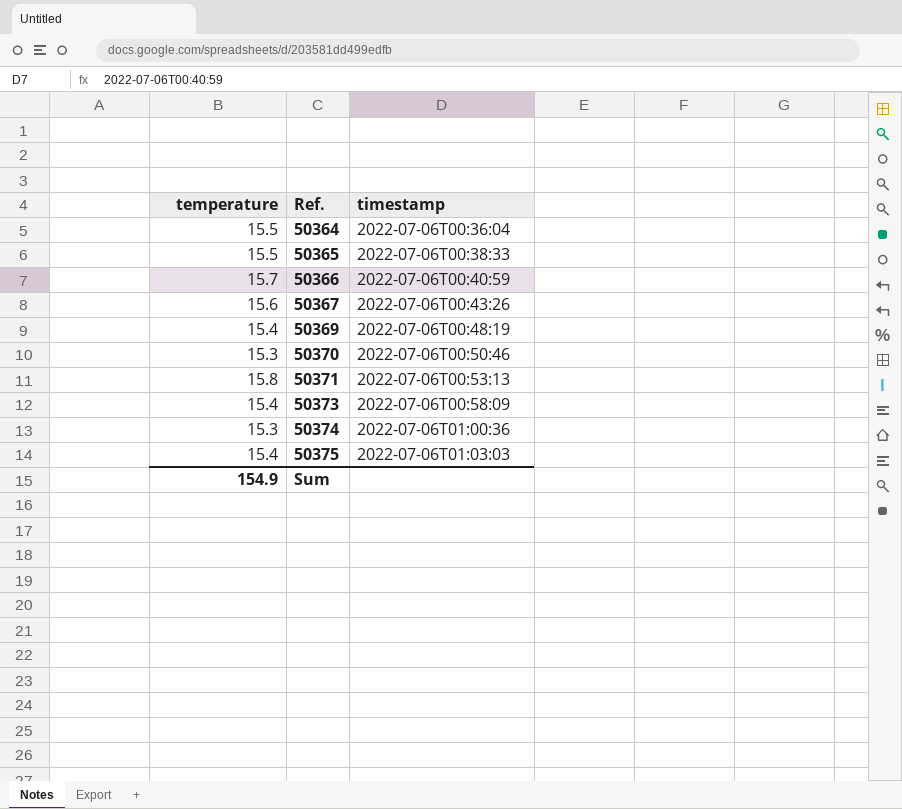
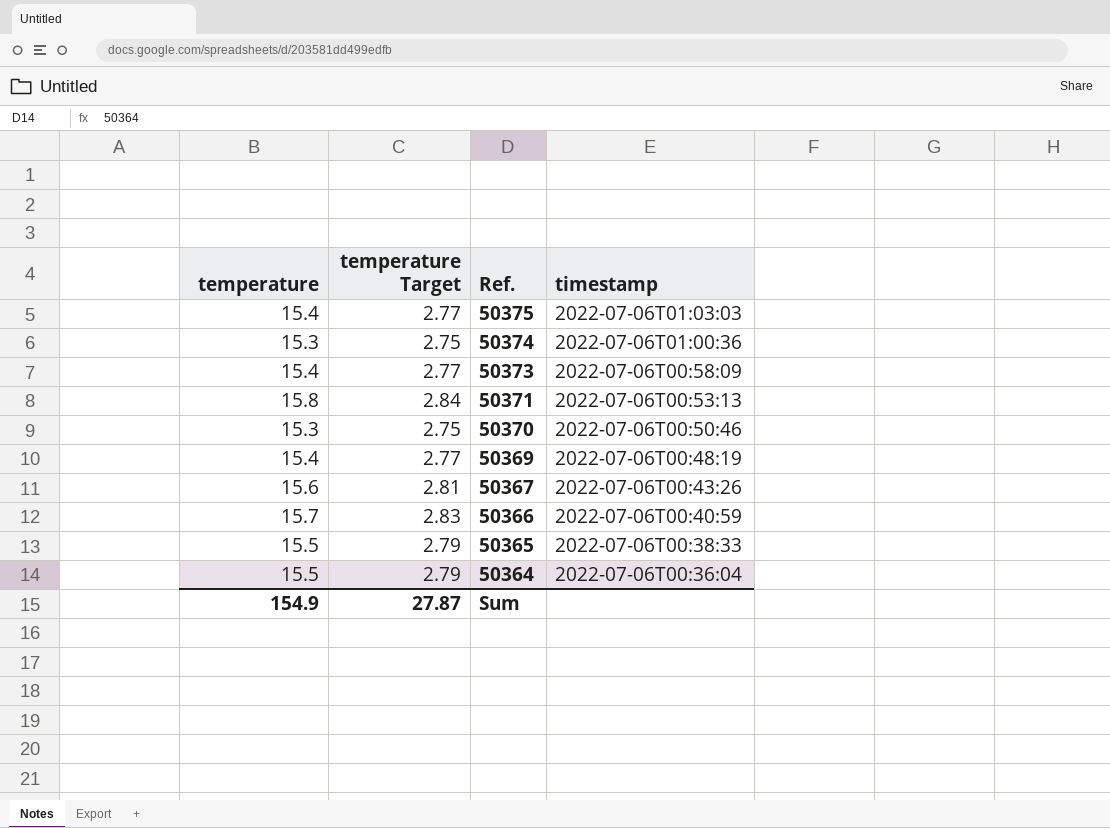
row order: Ref. ascending -> Ref. descending
column temperature Target | formula: none -> [temperature] * 0.18

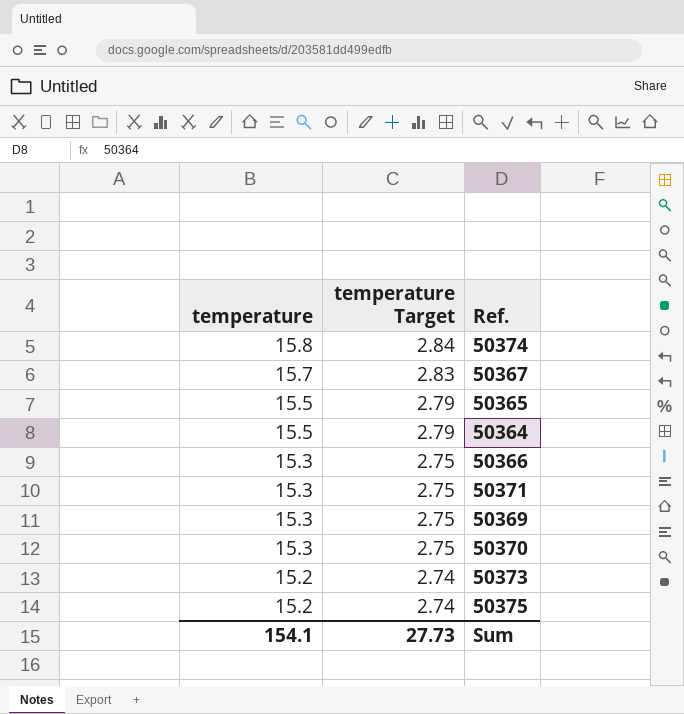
row order: Ref. descending -> temperature descending
column timestamp | position: 4 -> none
50374 | temperature: 15.3 -> 15.8
50374 | temperature Target: 2.75 -> 2.84
50367 | temperature: 15.6 -> 15.7
50367 | temperature Target: 2.81 -> 2.83
50366 | temperature: 15.7 -> 15.3
50366 | temperature Target: 2.83 -> 2.75
50371 | temperature: 15.8 -> 15.3
50371 | temperature Target: 2.84 -> 2.75
50369 | temperature: 15.4 -> 15.3
50369 | temperature Target: 2.77 -> 2.75
50373 | temperature: 15.4 -> 15.2
50373 | temperature Target: 2.77 -> 2.74
50375 | temperature: 15.4 -> 15.2
50375 | temperature Target: 2.77 -> 2.74
Sum | temperature: 154.9 -> 154.1
Sum | temperature Target: 27.87 -> 27.73

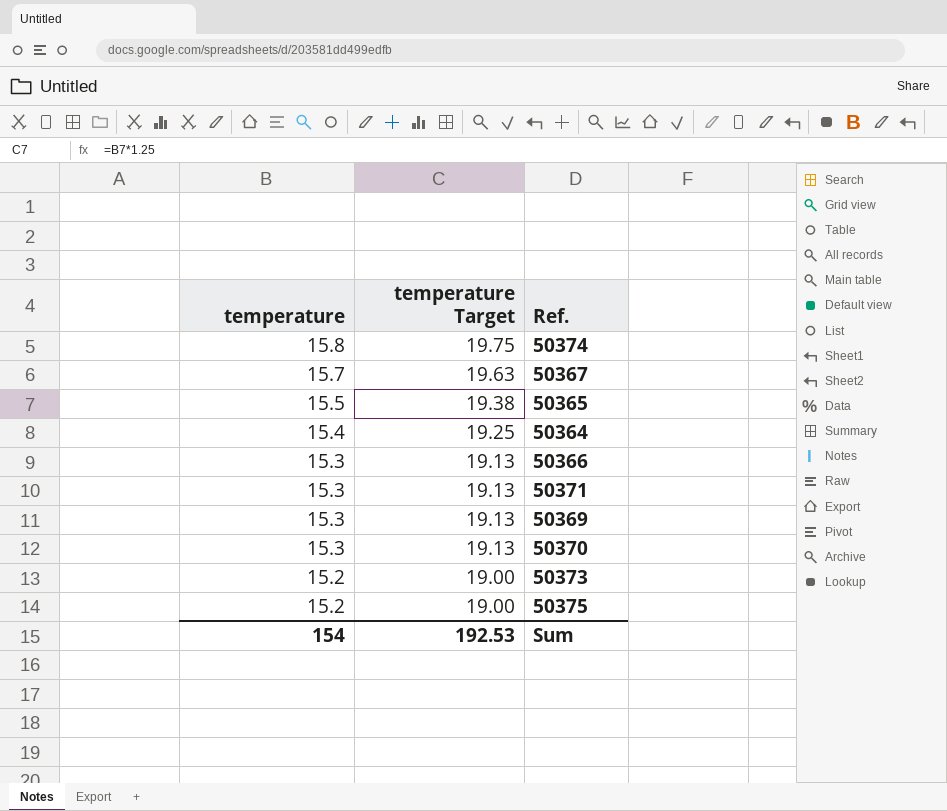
column temperature Target | formula: [temperature] * 0.18 -> [temperature] * 1.25
50364 | temperature: 15.5 -> 15.4
Sum | temperature: 154.1 -> 154
Sum | temperature Target: 27.73 -> 192.53

